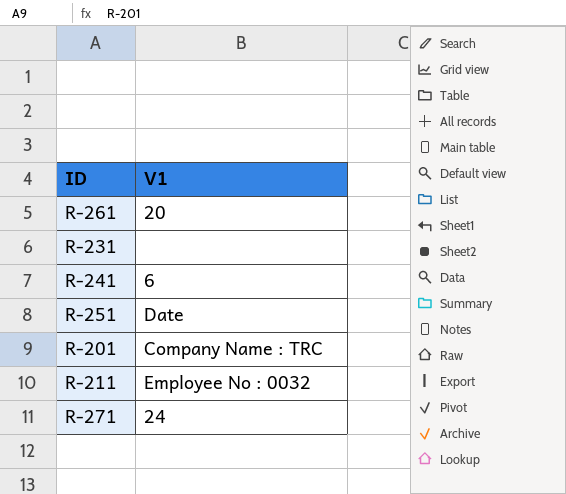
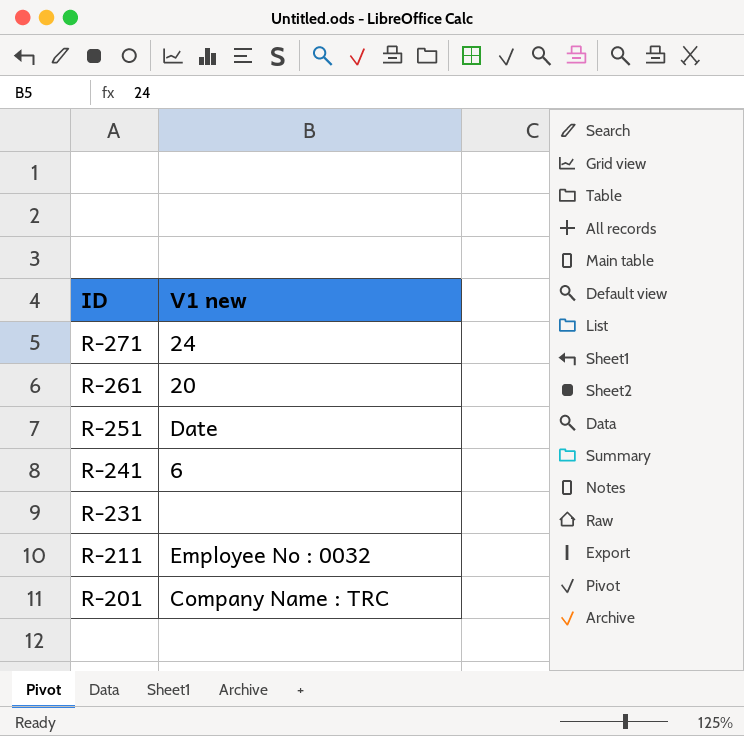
row order: none -> ID descending
column name: V1 -> V1 new

